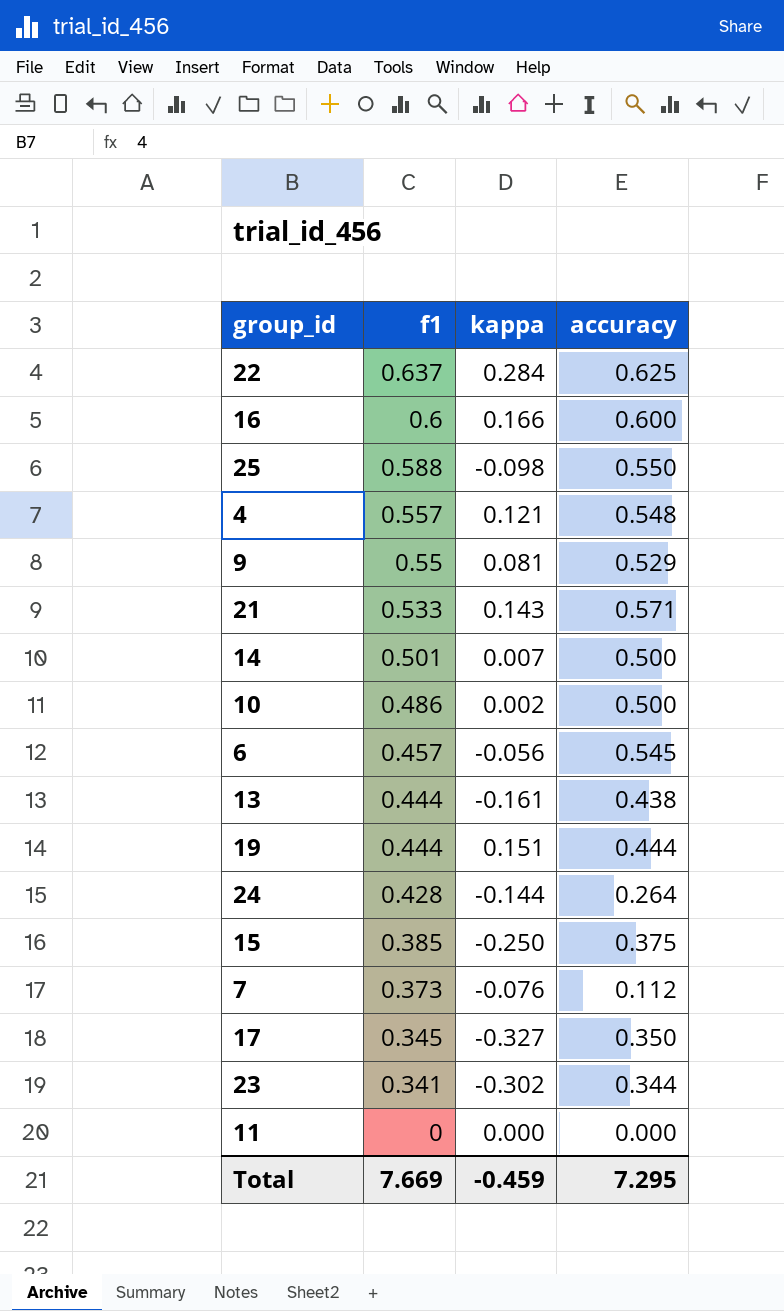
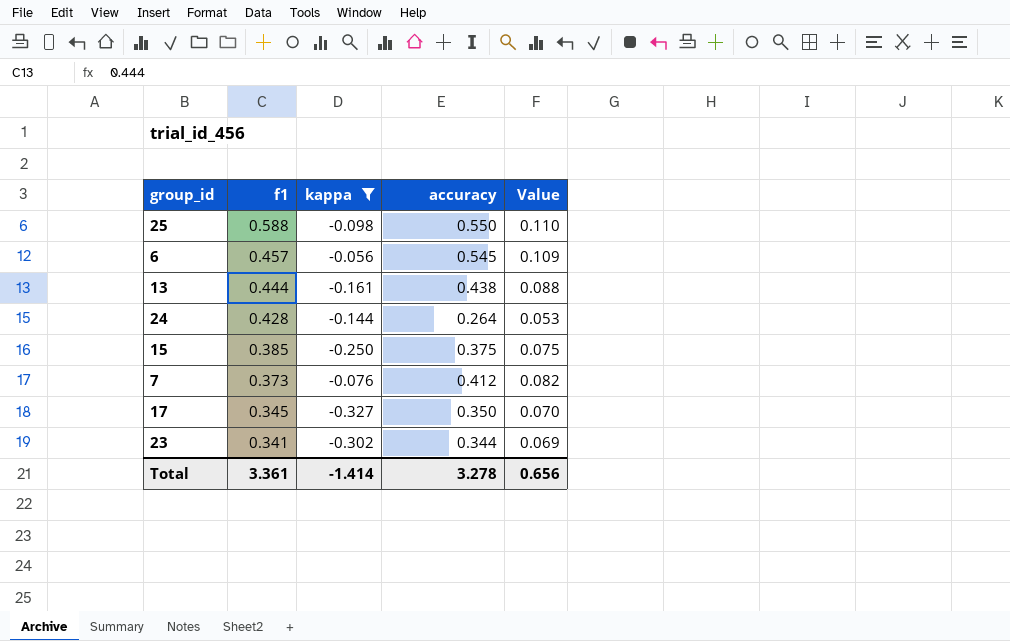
filter: none -> kappa <= -0.056
column Value | formula: none -> [accuracy] * 0.2
7 | accuracy: 0.112 -> 0.412
Total | f1: 7.669 -> 3.361
Total | kappa: -0.459 -> -1.414
Total | accuracy: 7.295 -> 3.278

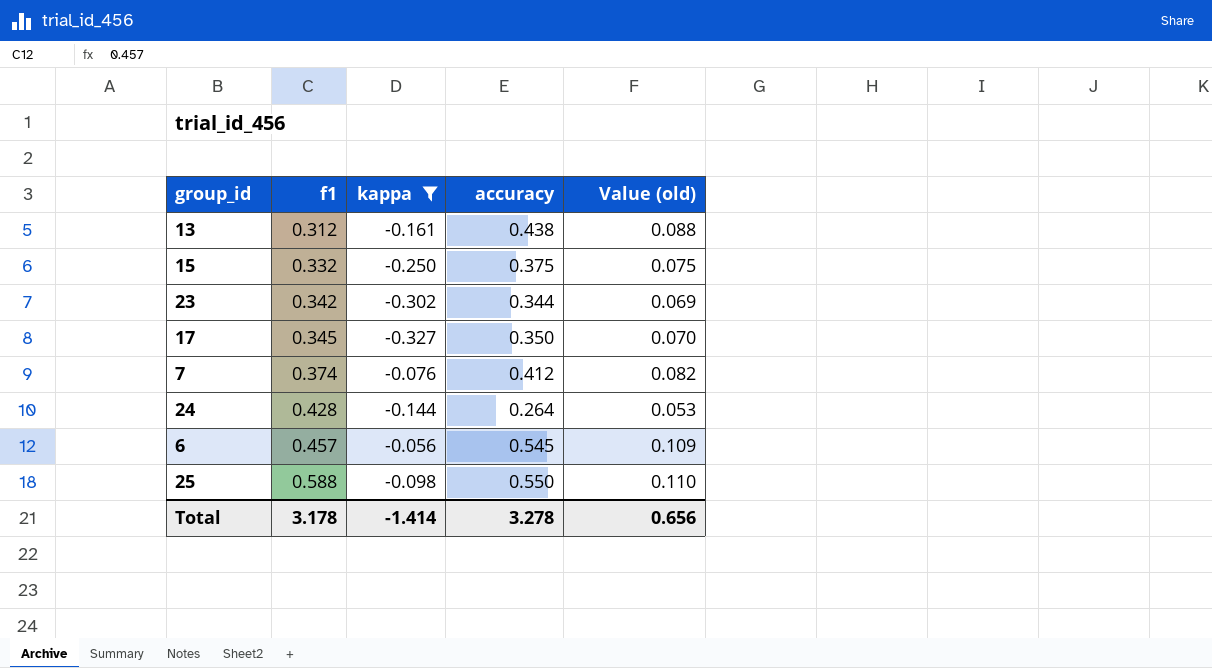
row order: f1 descending -> f1 ascending
column name: Value -> Value (old)
13 | f1: 0.444 -> 0.312
15 | f1: 0.385 -> 0.332
23 | f1: 0.341 -> 0.342
7 | f1: 0.373 -> 0.374
Total | f1: 3.361 -> 3.178

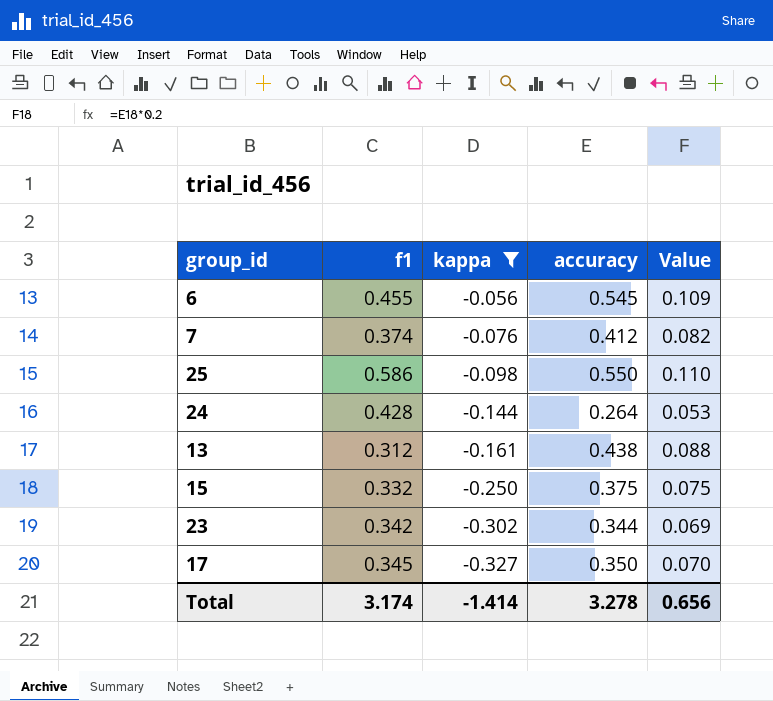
row order: f1 ascending -> kappa descending
column name: Value (old) -> Value
6 | f1: 0.457 -> 0.455
25 | f1: 0.588 -> 0.586
Total | f1: 3.178 -> 3.174

